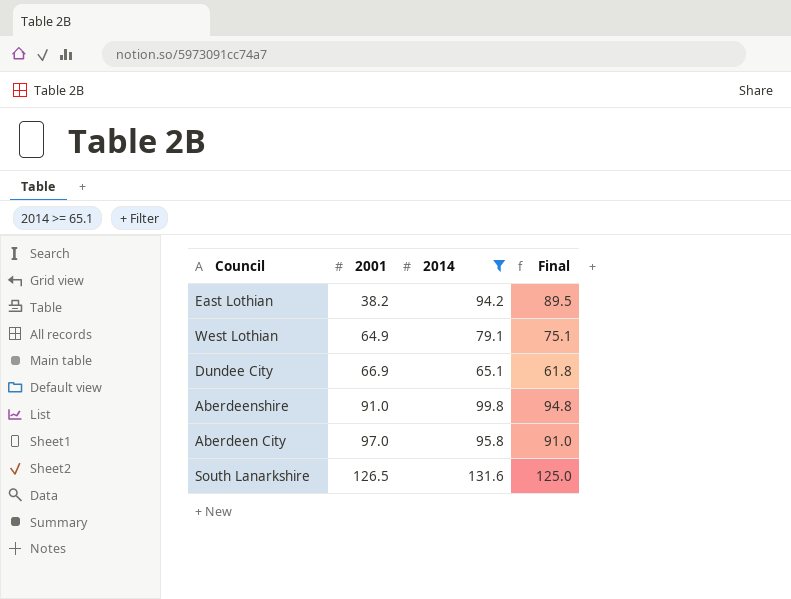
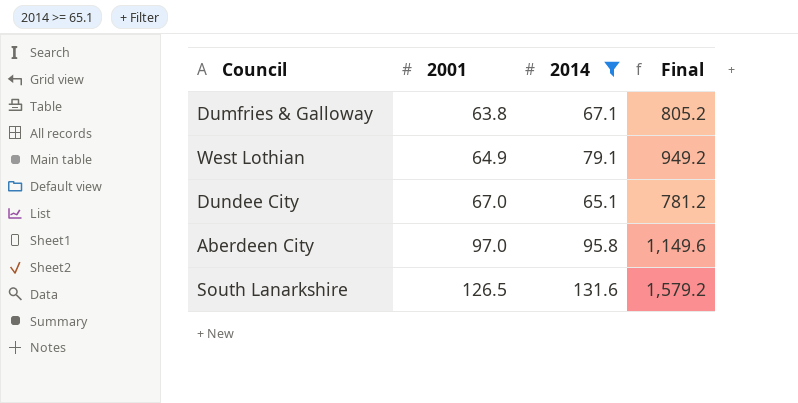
column Final | formula: [2014] * 0.95 -> [2014] * 12
row East Lothian: 38.2 | 94.2 | 89.5 -> none
row Aberdeenshire: 91.0 | 99.8 | 94.8 -> none
row Dumfries & Galloway: none -> 63.8 | 67.1 | 805.2
Dundee City | 2001: 66.9 -> 67.0

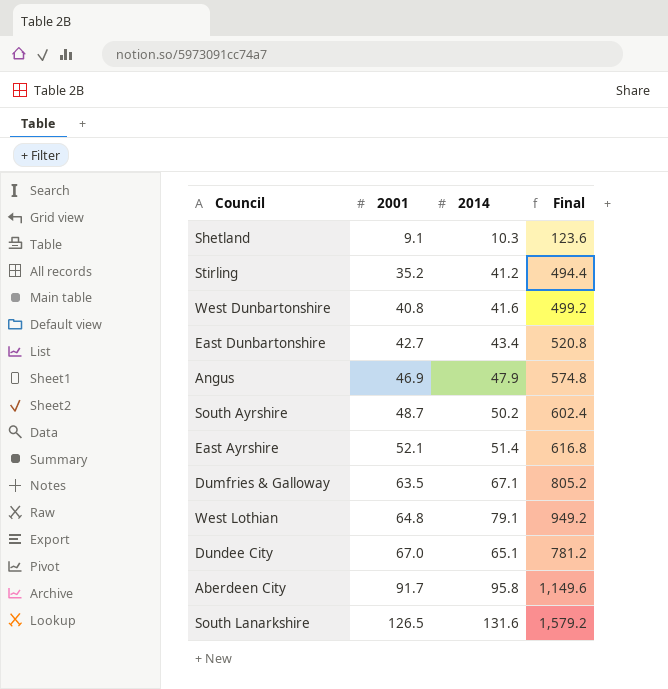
filter: 2014 >= 65.1 -> none
Dumfries & Galloway | 2001: 63.8 -> 63.5
West Lothian | 2001: 64.9 -> 64.8
Aberdeen City | 2001: 97.0 -> 91.7

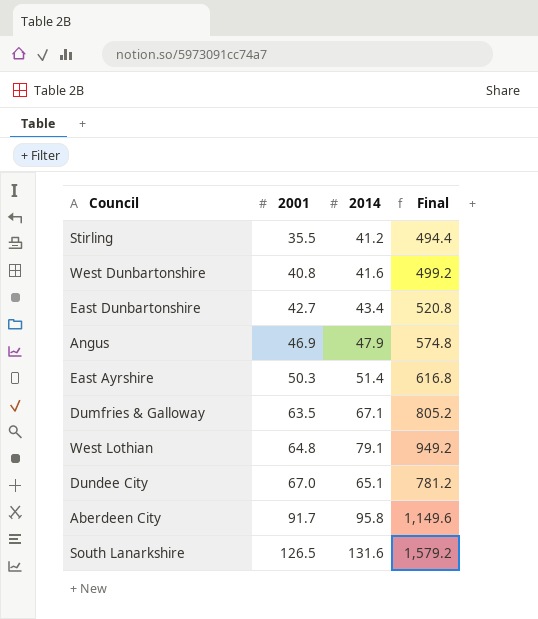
row Shetland: 9.1 | 10.3 | 123.6 -> none
row South Ayrshire: 48.7 | 50.2 | 602.4 -> none
Stirling | 2001: 35.2 -> 35.5
East Ayrshire | 2001: 52.1 -> 50.3

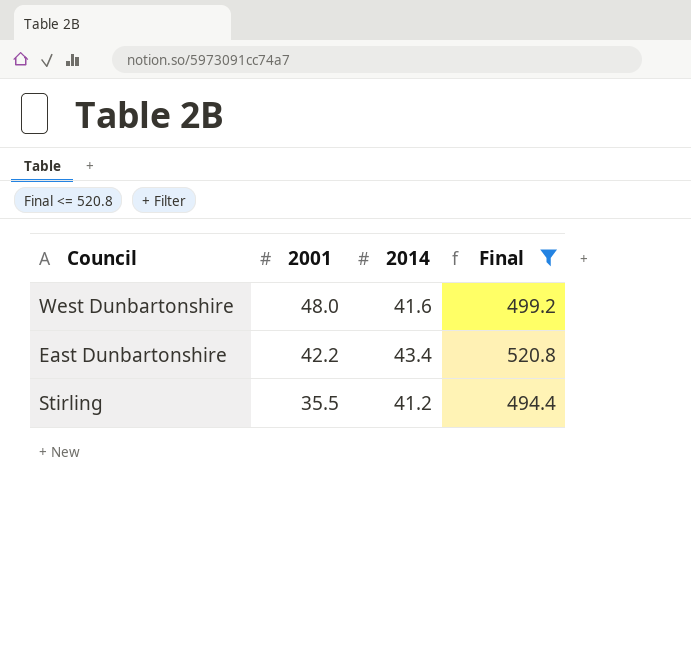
filter: none -> Final <= 520.8
row order: 2001 ascending -> 2001 descending
West Dunbartonshire | 2001: 40.8 -> 48.0
East Dunbartonshire | 2001: 42.7 -> 42.2

